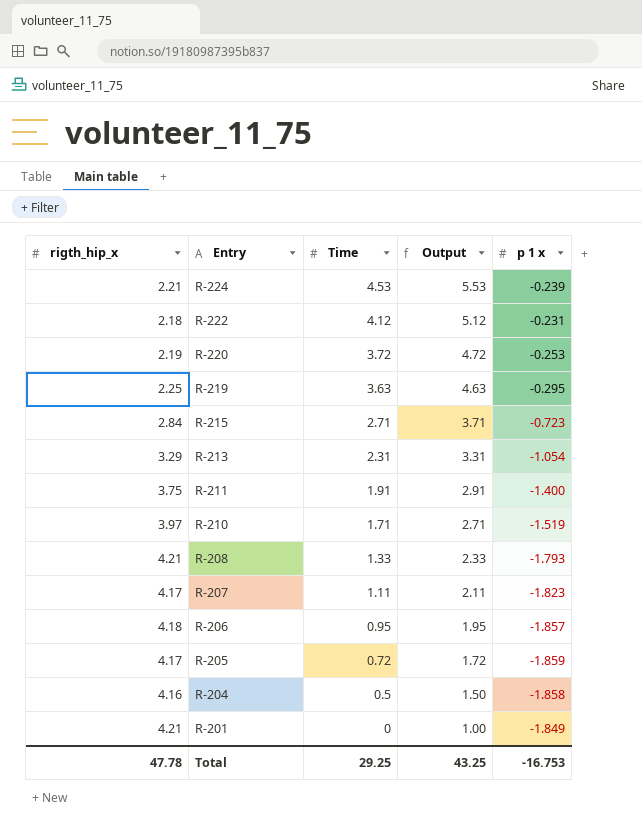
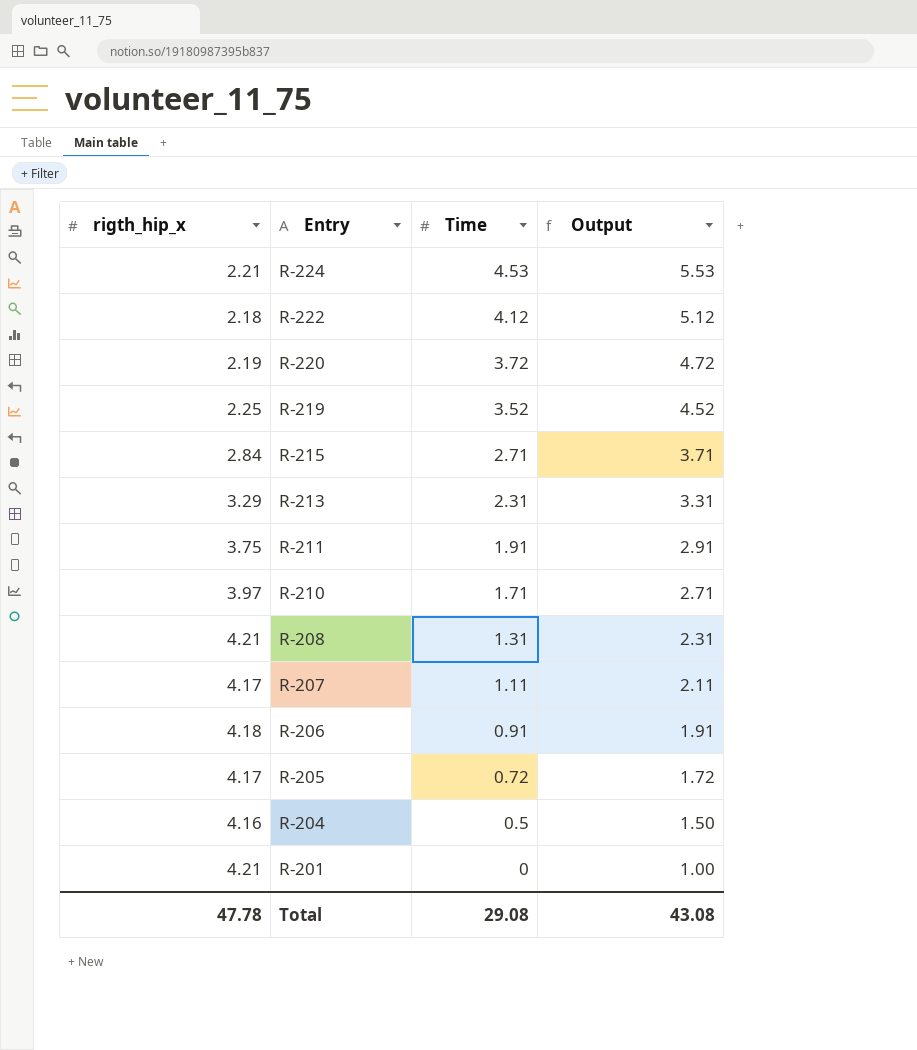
column p 1 x | position: 5 -> none
R-219 | Time: 3.63 -> 3.52
R-219 | Output: 4.63 -> 4.52
R-208 | Time: 1.33 -> 1.31
R-208 | Output: 2.33 -> 2.31
R-206 | Time: 0.95 -> 0.91
R-206 | Output: 1.95 -> 1.91
Total | Time: 29.25 -> 29.08
Total | Output: 43.25 -> 43.08

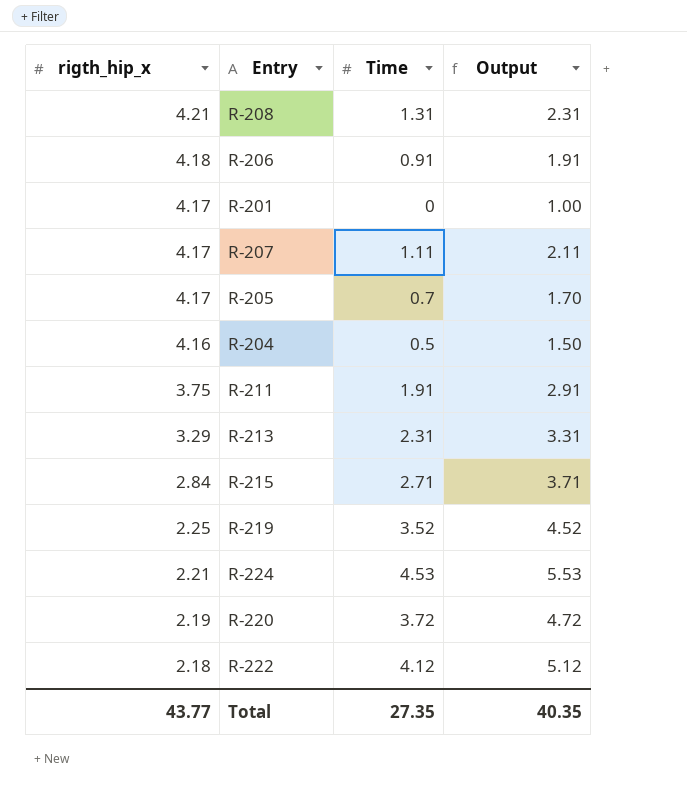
row order: Entry descending -> rigth_hip_x descending
row R-210: 3.97 | 1.71 | 2.71 -> none
R-201 | rigth_hip_x: 4.21 -> 4.17
R-205 | Time: 0.72 -> 0.7
R-205 | Output: 1.72 -> 1.70
Total | rigth_hip_x: 47.78 -> 43.77
Total | Time: 29.08 -> 27.35
Total | Output: 43.08 -> 40.35

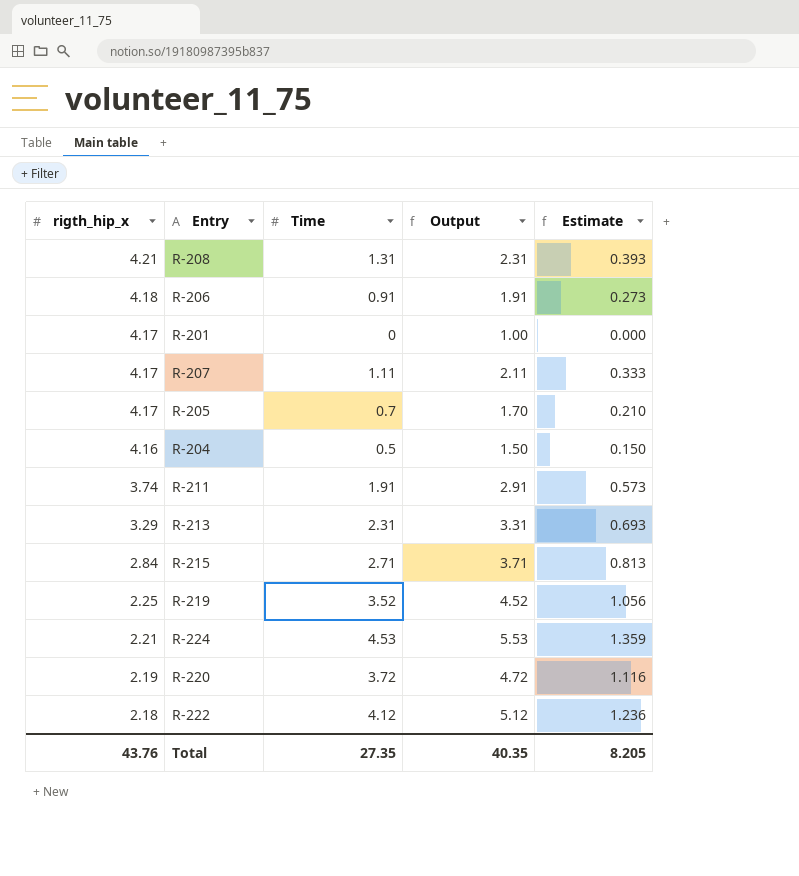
column Estimate | formula: none -> [Time] * 0.3
R-211 | rigth_hip_x: 3.75 -> 3.74
Total | rigth_hip_x: 43.77 -> 43.76

